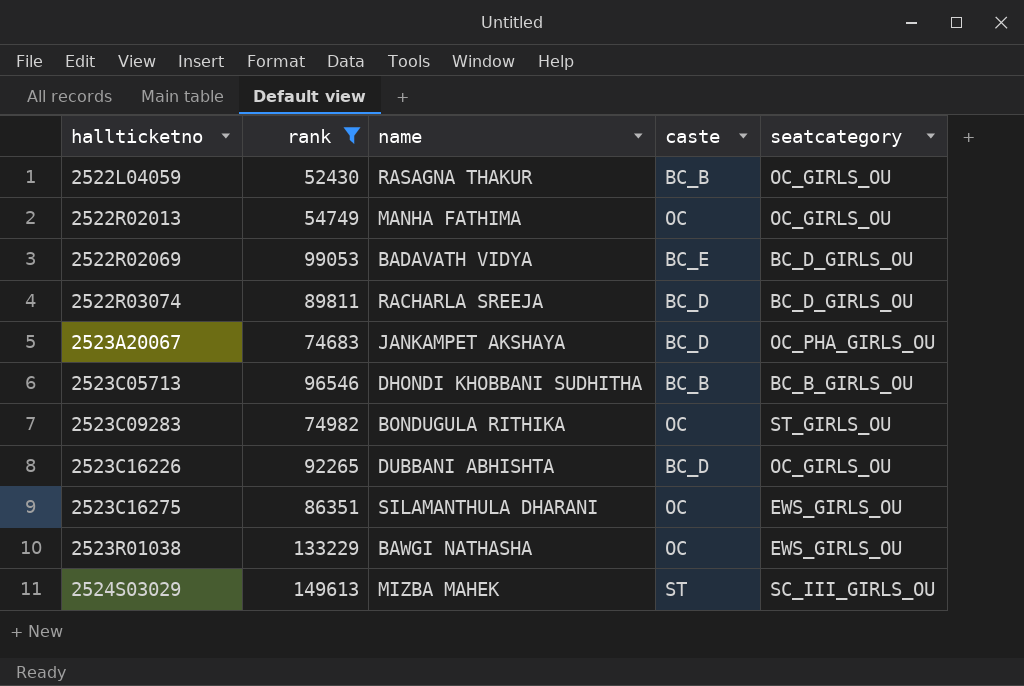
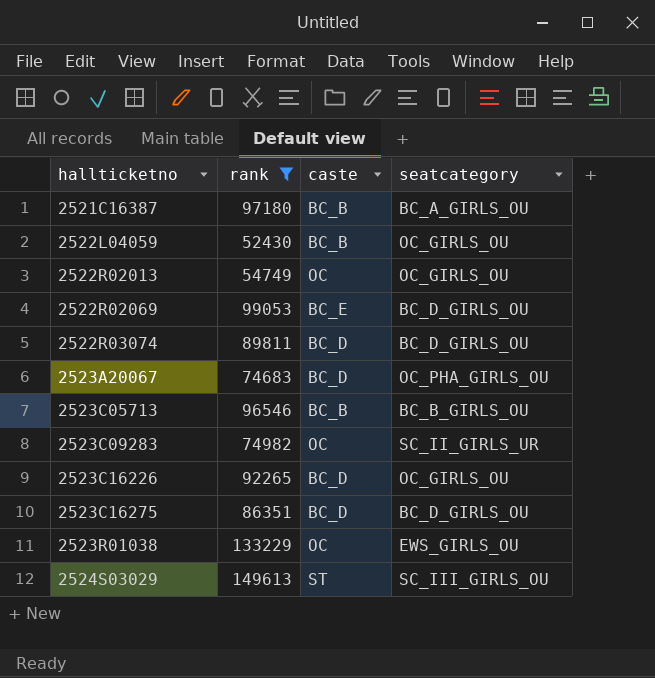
column name | position: 3 -> none
row 2521C16387: none -> 97180 | BC_B | BC_A_GIRLS_OU
2523C09283 | seatcategory: ST_GIRLS_OU -> SC_II_GIRLS_UR
2523C16275 | caste: OC -> BC_D
2523C16275 | seatcategory: EWS_GIRLS_OU -> BC_D_GIRLS_OU

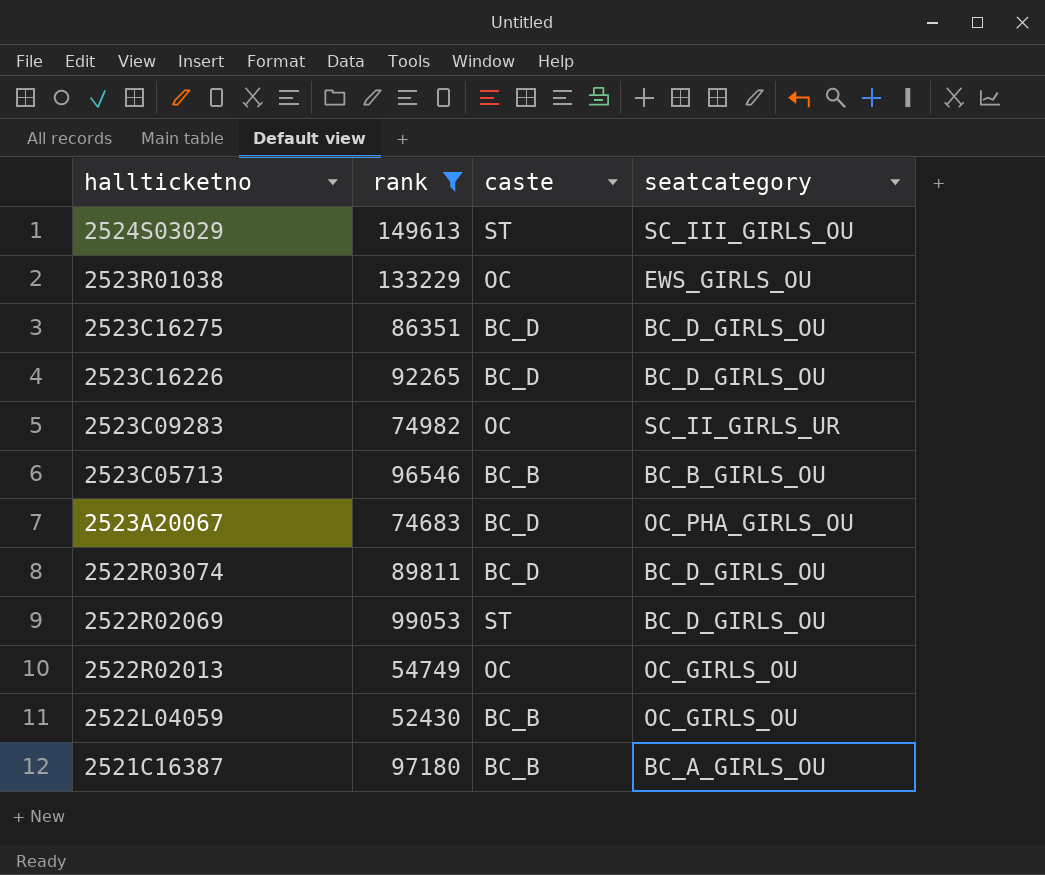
row order: hallticketno ascending -> hallticketno descending
2523C16226 | seatcategory: OC_GIRLS_OU -> BC_D_GIRLS_OU
2522R02069 | caste: BC_E -> ST

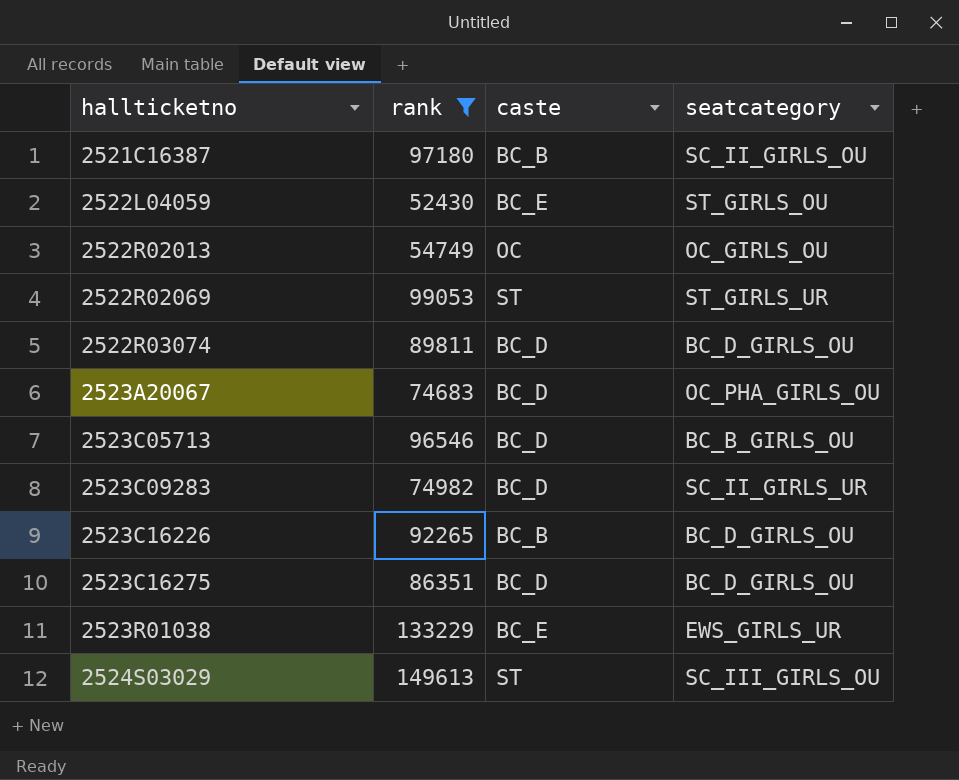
row order: hallticketno descending -> hallticketno ascending
2521C16387 | seatcategory: BC_A_GIRLS_OU -> SC_II_GIRLS_OU
2522L04059 | caste: BC_B -> BC_E
2522L04059 | seatcategory: OC_GIRLS_OU -> ST_GIRLS_OU
2522R02069 | seatcategory: BC_D_GIRLS_OU -> ST_GIRLS_UR
2523C05713 | caste: BC_B -> BC_D
2523C09283 | caste: OC -> BC_D
2523C16226 | caste: BC_D -> BC_B
2523R01038 | caste: OC -> BC_E
2523R01038 | seatcategory: EWS_GIRLS_OU -> EWS_GIRLS_UR

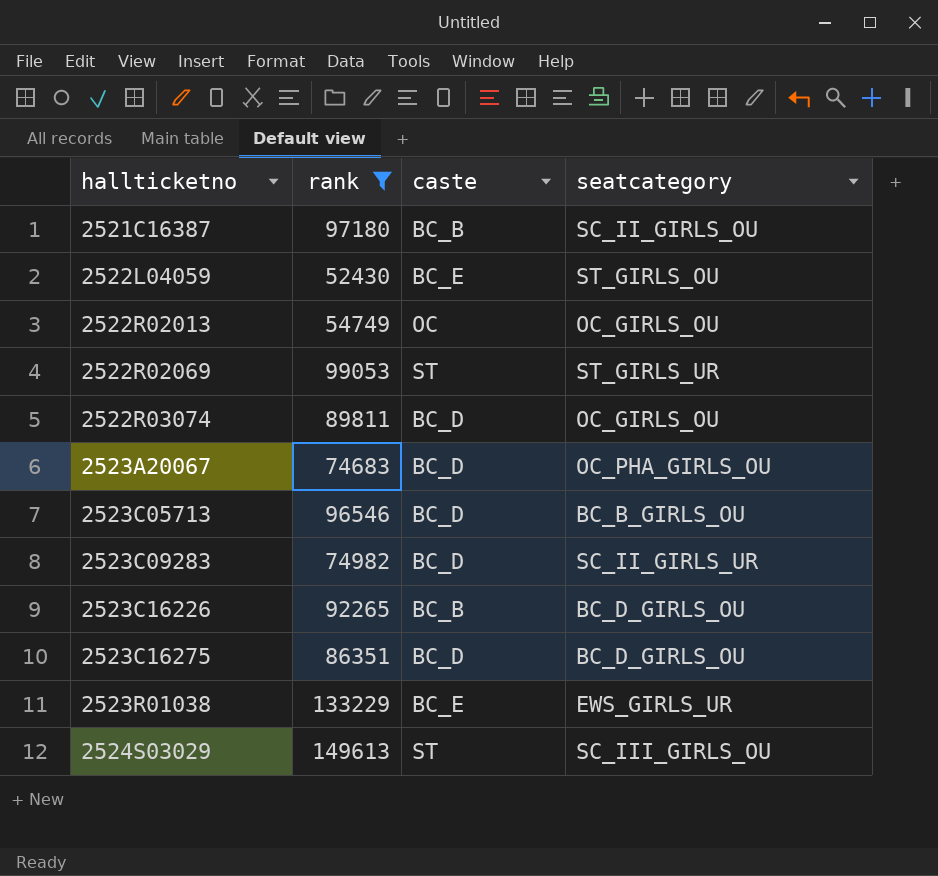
2522R03074 | seatcategory: BC_D_GIRLS_OU -> OC_GIRLS_OU

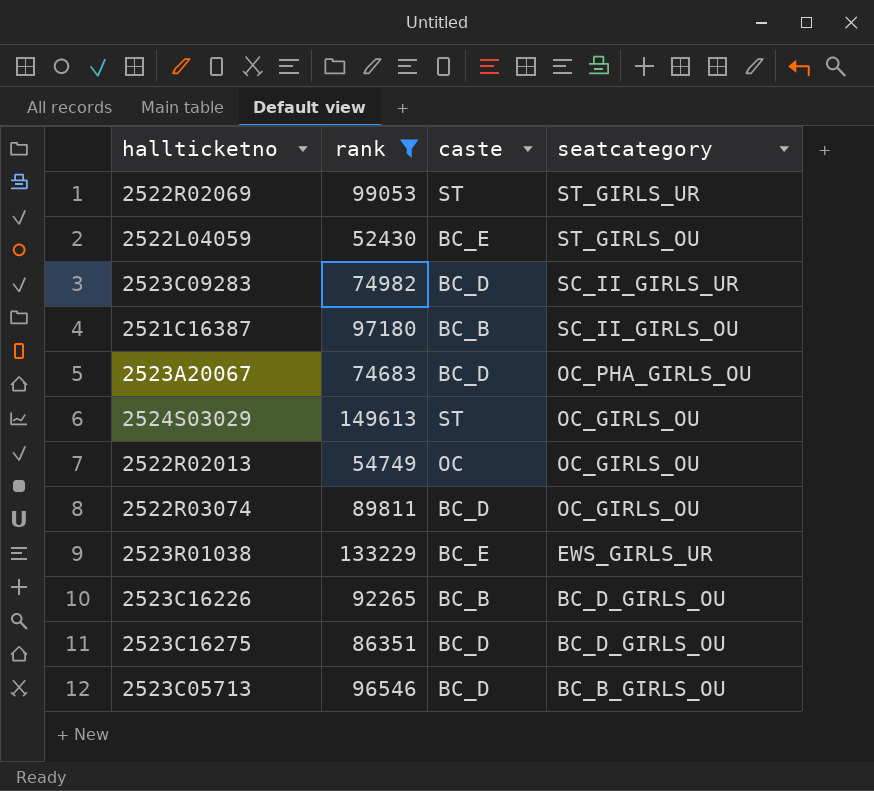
row order: hallticketno ascending -> seatcategory descending
2524S03029 | seatcategory: SC_III_GIRLS_OU -> OC_GIRLS_OU

